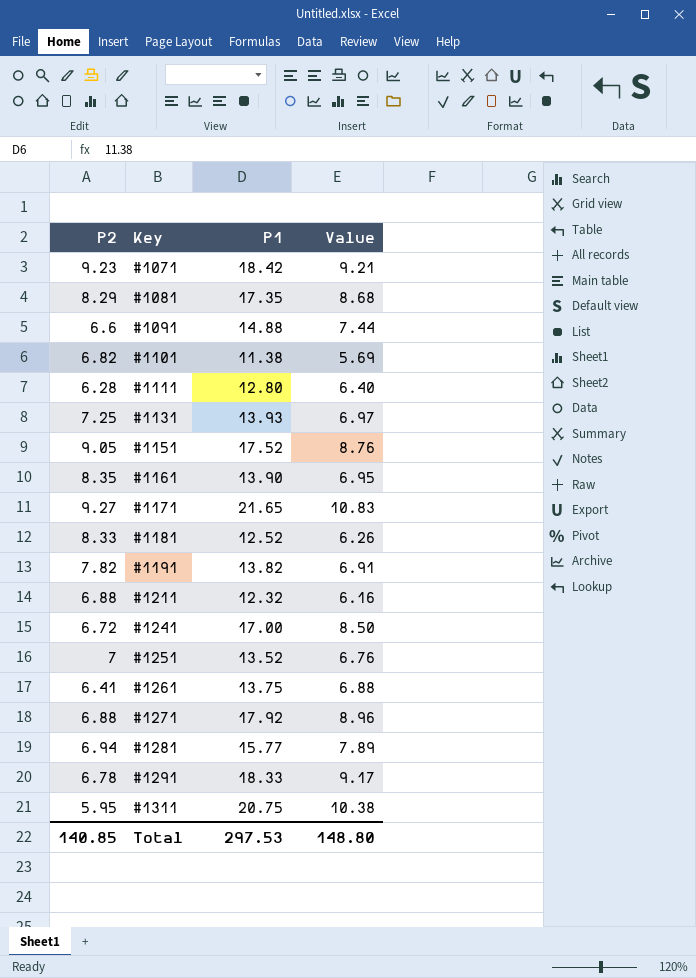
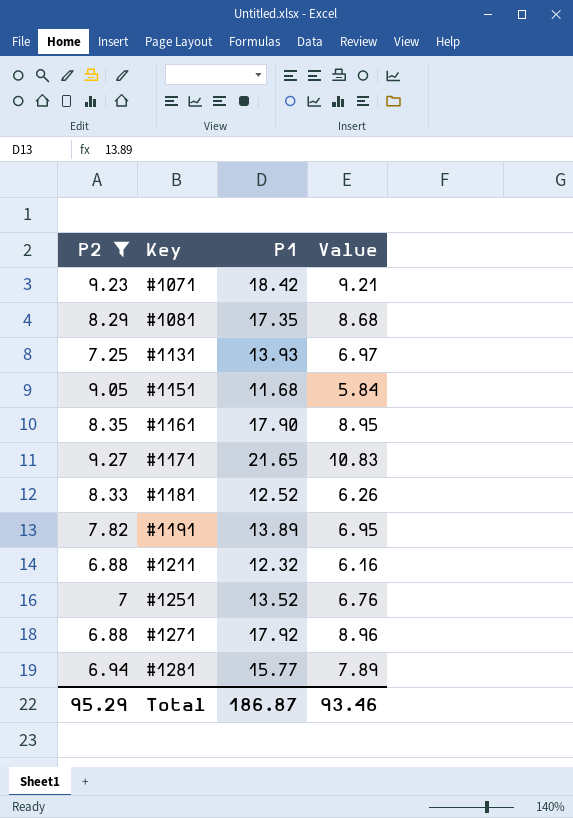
filter: none -> P2 >= 6.88
#1151 | P1: 17.52 -> 11.68
#1151 | Value: 8.76 -> 5.84
#1161 | P1: 13.90 -> 17.90
#1161 | Value: 6.95 -> 8.95
#1191 | P1: 13.82 -> 13.89
#1191 | Value: 6.91 -> 6.95
Total | P2: 140.85 -> 95.29
Total | P1: 297.53 -> 186.87
Total | Value: 148.80 -> 93.46

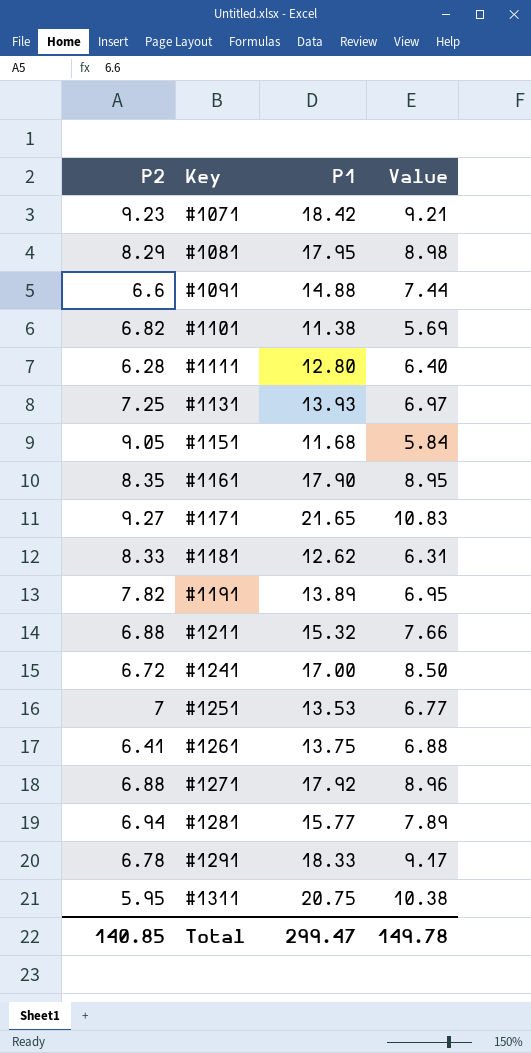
filter: P2 >= 6.88 -> none
#1081 | P1: 17.35 -> 17.95
#1081 | Value: 8.68 -> 8.98
#1181 | P1: 12.52 -> 12.62
#1181 | Value: 6.26 -> 6.31
#1211 | P1: 12.32 -> 15.32
#1211 | Value: 6.16 -> 7.66
#1251 | P1: 13.52 -> 13.53
#1251 | Value: 6.76 -> 6.77
Total | P2: 95.29 -> 140.85
Total | P1: 186.87 -> 299.47
Total | Value: 93.46 -> 149.78

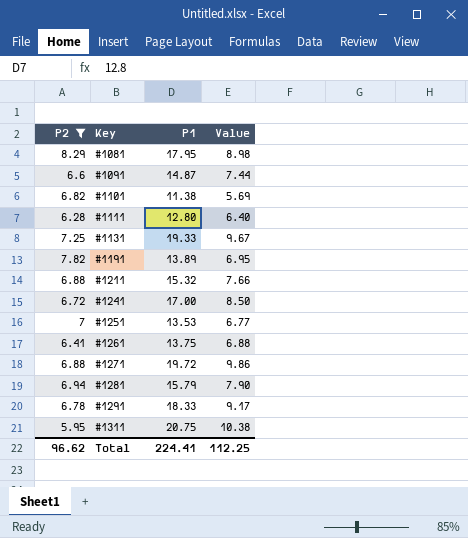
filter: none -> P2 <= 8.29
#1091 | P1: 14.88 -> 14.87
#1131 | P1: 13.93 -> 19.33
#1131 | Value: 6.97 -> 9.67
#1271 | P1: 17.92 -> 19.72
#1271 | Value: 8.96 -> 9.86
#1281 | P1: 15.77 -> 15.79
#1281 | Value: 7.89 -> 7.90
Total | P2: 140.85 -> 96.62
Total | P1: 299.47 -> 224.41
Total | Value: 149.78 -> 112.25

